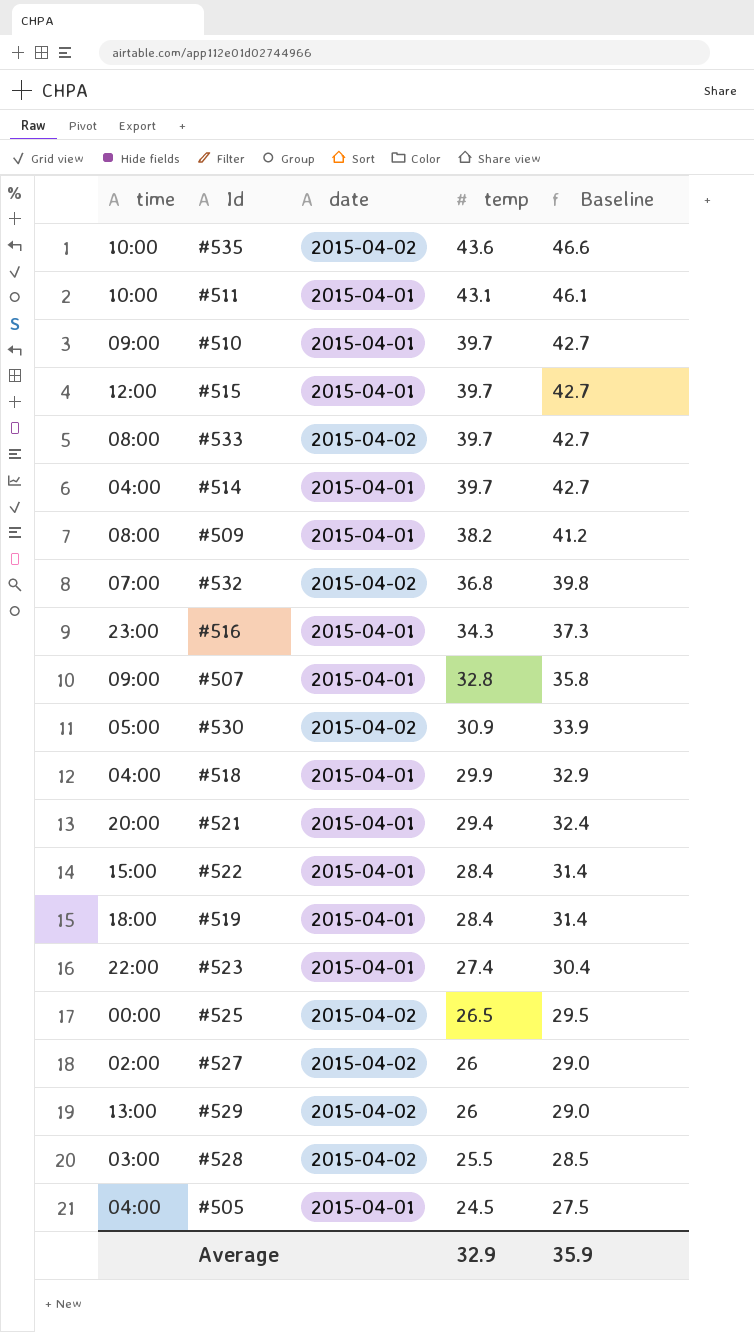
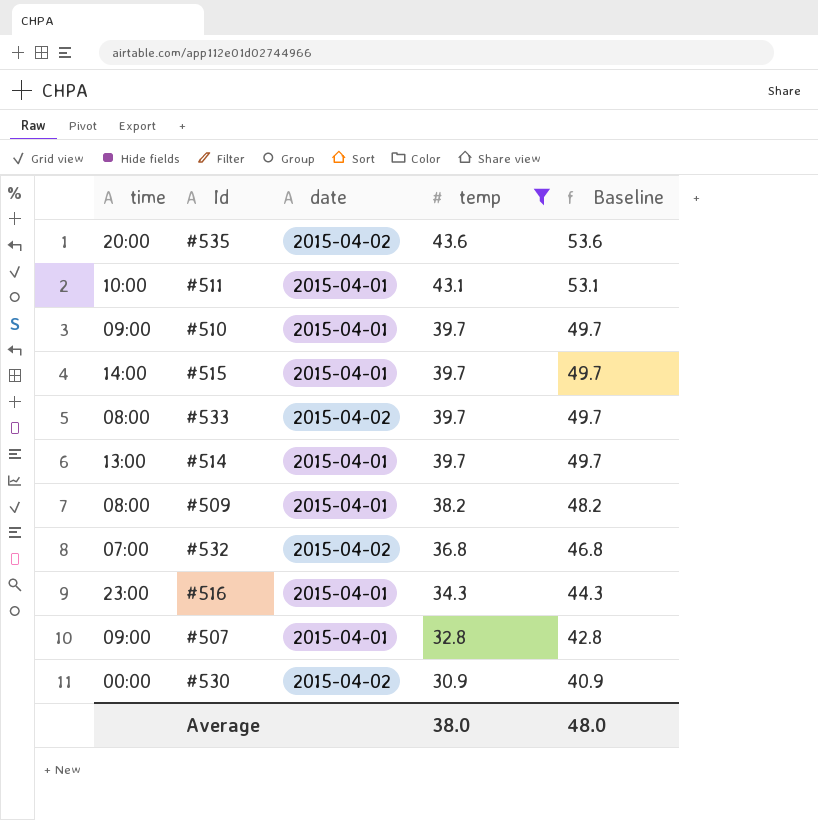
filter: none -> temp >= 30.9
column Baseline | formula: [temp] + 3 -> [temp] + 10
#535 | time: 10:00 -> 20:00
#515 | time: 12:00 -> 14:00
#514 | time: 04:00 -> 13:00
#530 | time: 05:00 -> 00:00
Average | temp: 32.9 -> 38.0
Average | Baseline: 35.9 -> 48.0

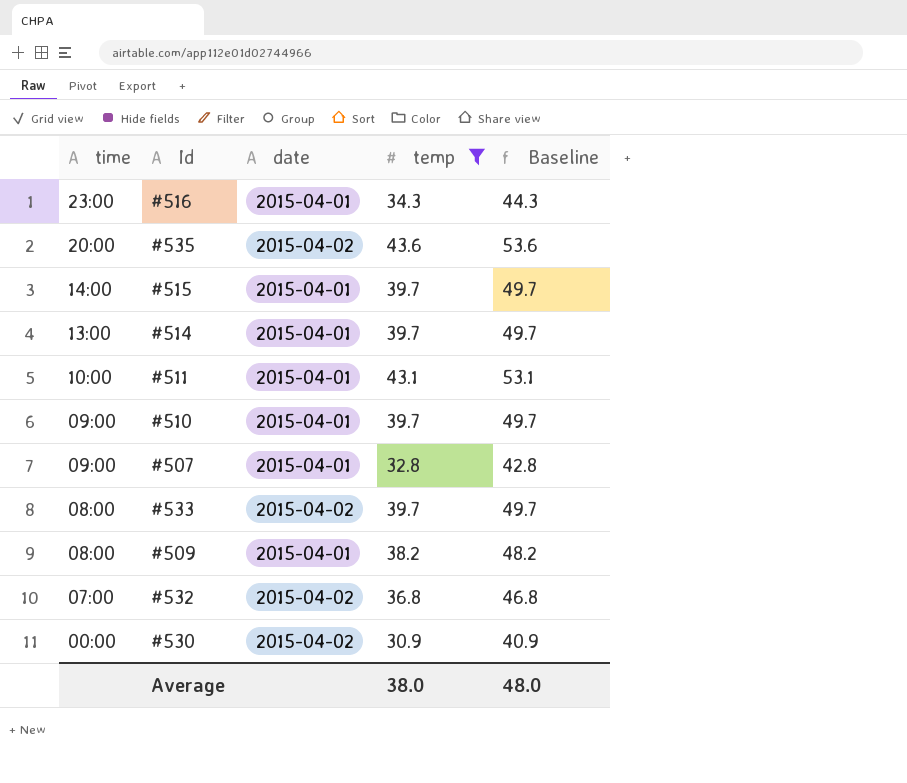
row order: temp descending -> time descending

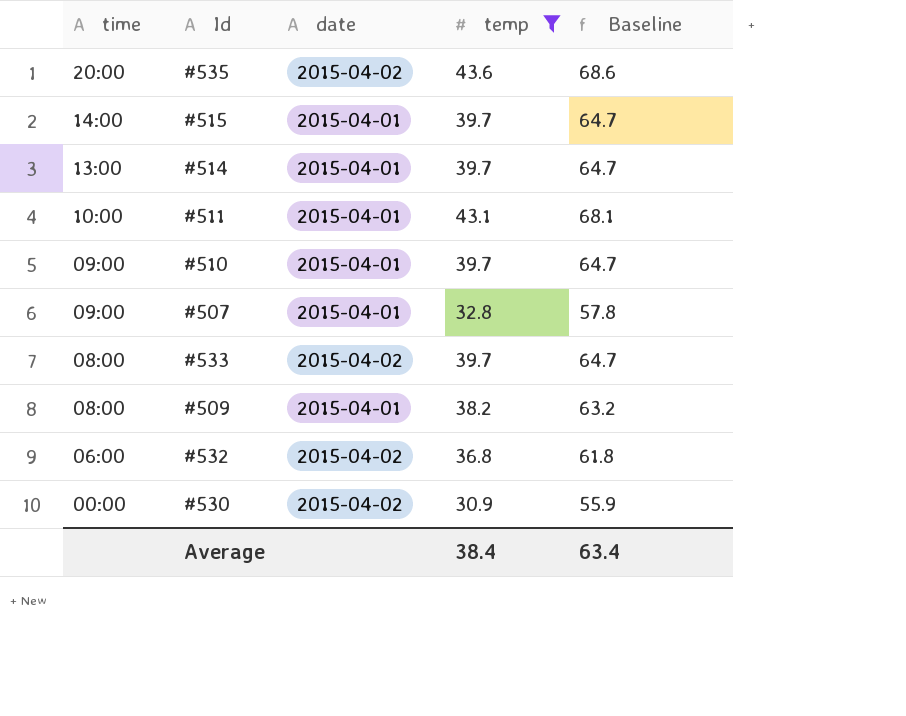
column Baseline | formula: [temp] + 10 -> [temp] + 25
row #516: 23:00 | 2015-04-01 | 34.3 | 44.3 -> none
#532 | time: 07:00 -> 06:00
Average | temp: 38.0 -> 38.4
Average | Baseline: 48.0 -> 63.4

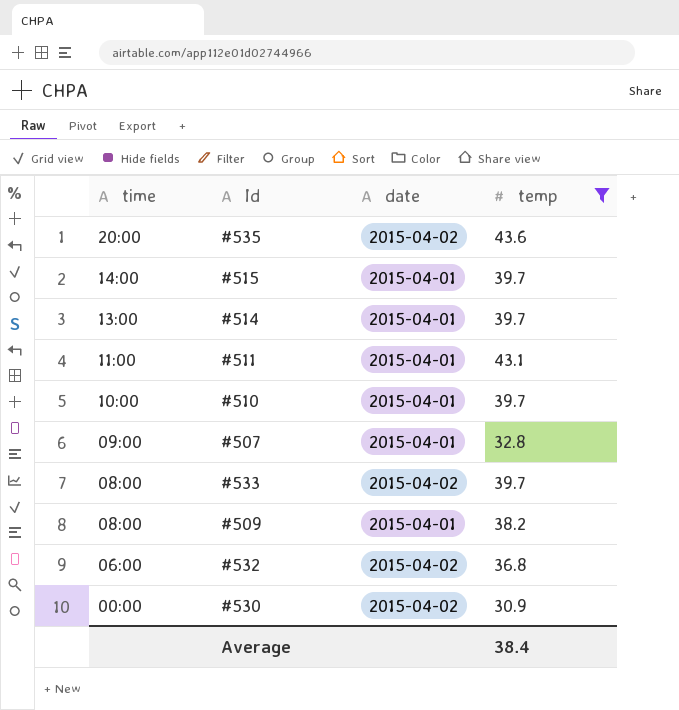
column Baseline | formula: [temp] + 25 -> none
#511 | time: 10:00 -> 11:00
#510 | time: 09:00 -> 10:00

